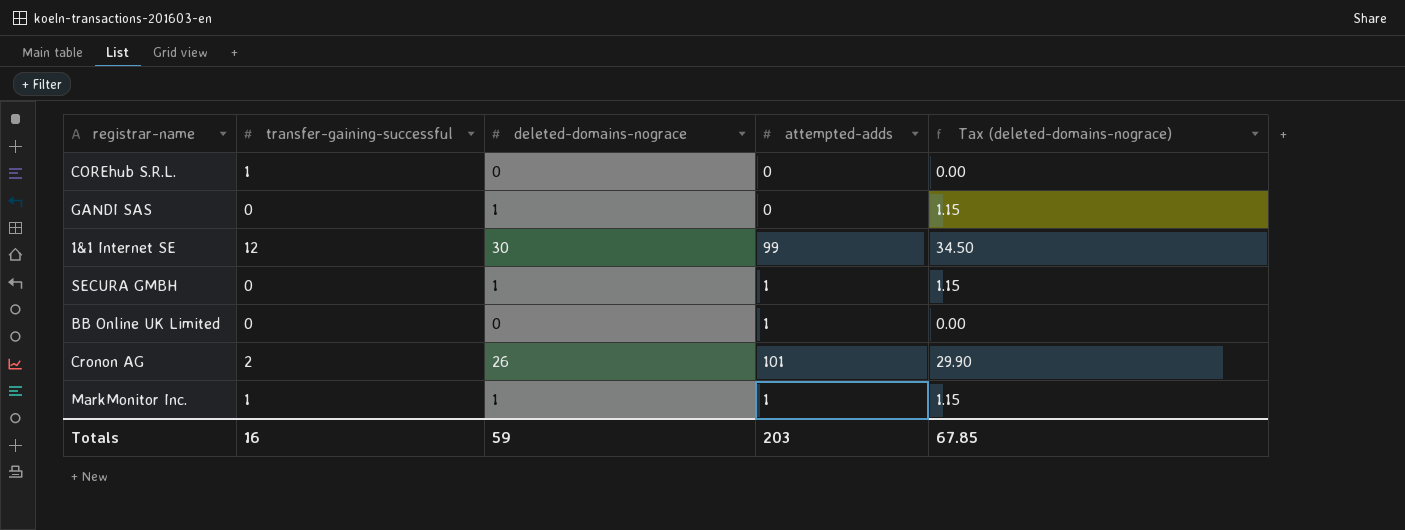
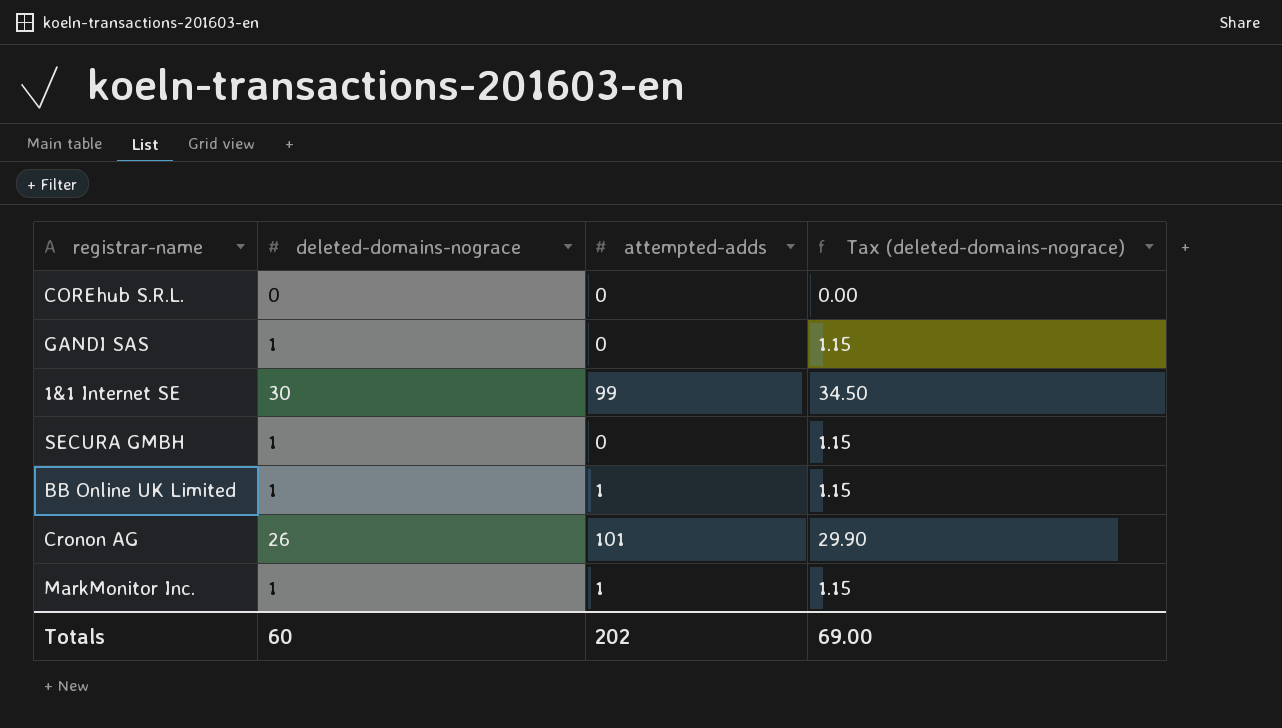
column transfer-gaining-successful | position: 2 -> none
SECURA GMBH | attempted-adds: 1 -> 0
BB Online UK Limited | deleted-domains-nograce: 0 -> 1
BB Online UK Limited | Tax (deleted-domains-nograce): 0.00 -> 1.15
Totals | deleted-domains-nograce: 59 -> 60
Totals | attempted-adds: 203 -> 202
Totals | Tax (deleted-domains-nograce): 67.85 -> 69.00

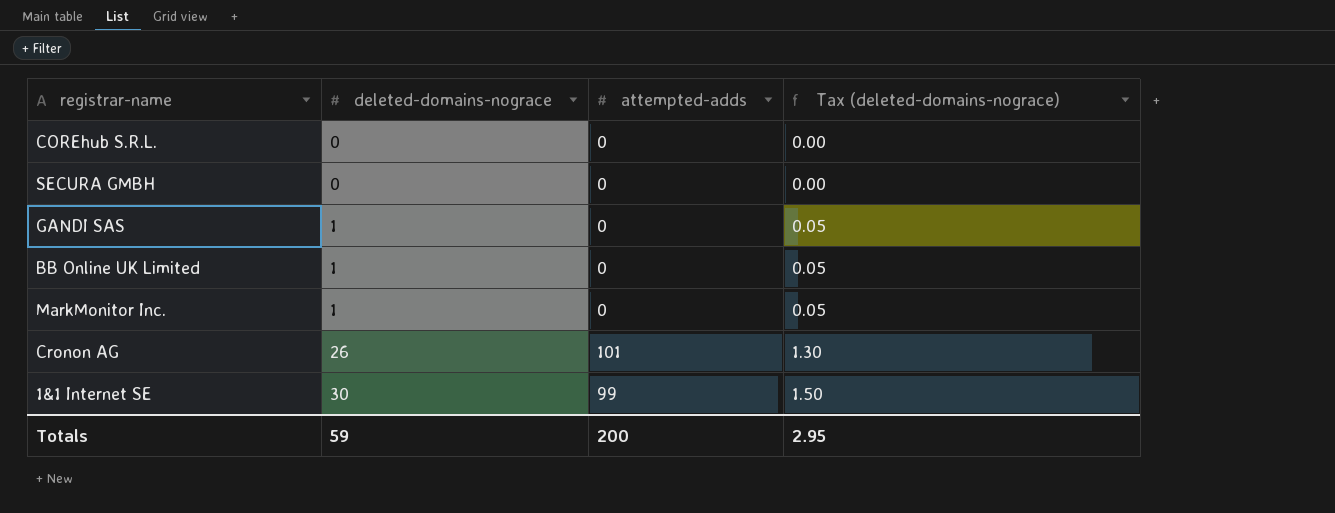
row order: none -> deleted-domains-nograce ascending
column Tax (deleted-domains-nograce) | formula: [deleted-domains-nograce] * 1.15 -> [deleted-domains-nograce] * 0.05
SECURA GMBH | deleted-domains-nograce: 1 -> 0
BB Online UK Limited | attempted-adds: 1 -> 0
MarkMonitor Inc. | attempted-adds: 1 -> 0
Totals | deleted-domains-nograce: 60 -> 59
Totals | attempted-adds: 202 -> 200
Totals | Tax (deleted-domains-nograce): 69.00 -> 2.95

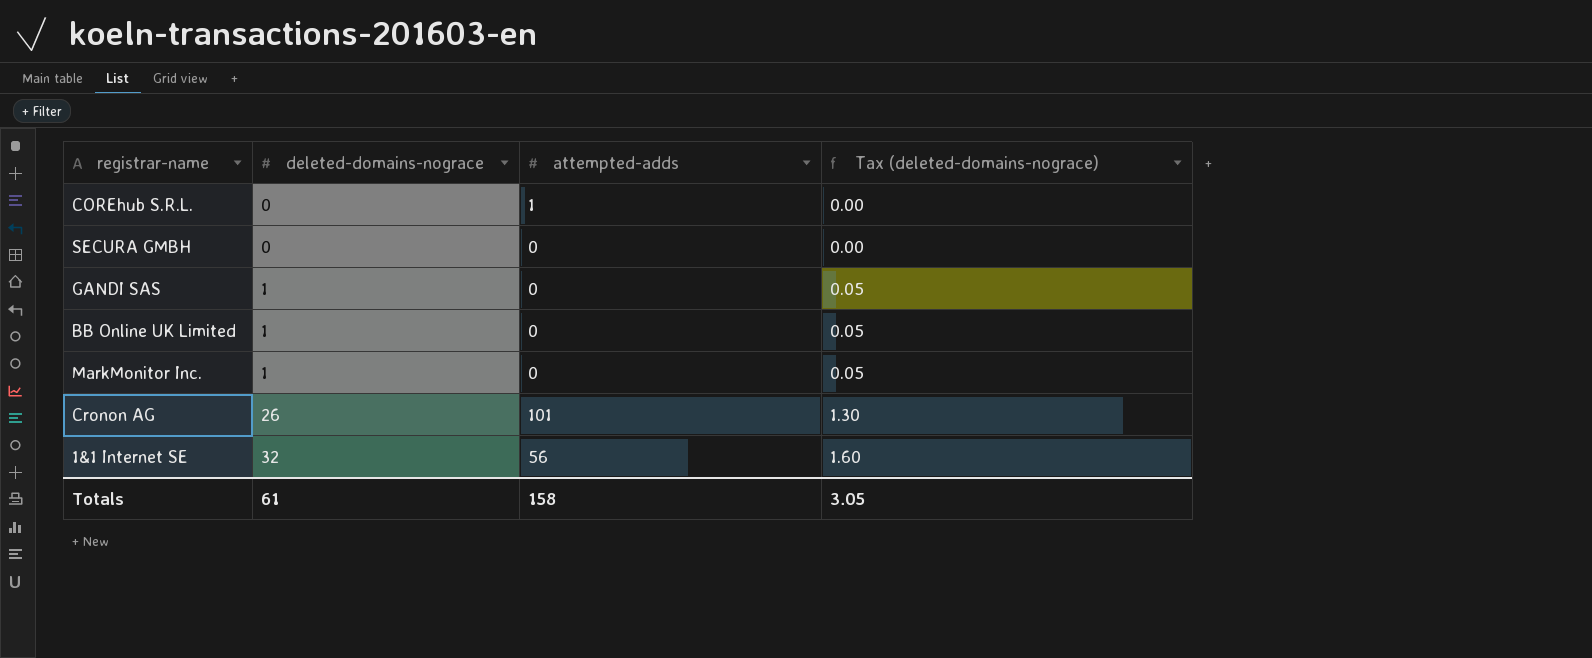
COREhub S.R.L. | attempted-adds: 0 -> 1
1&1 Internet SE | deleted-domains-nograce: 30 -> 32
1&1 Internet SE | attempted-adds: 99 -> 56
1&1 Internet SE | Tax (deleted-domains-nograce): 1.50 -> 1.60
Totals | deleted-domains-nograce: 59 -> 61
Totals | attempted-adds: 200 -> 158
Totals | Tax (deleted-domains-nograce): 2.95 -> 3.05

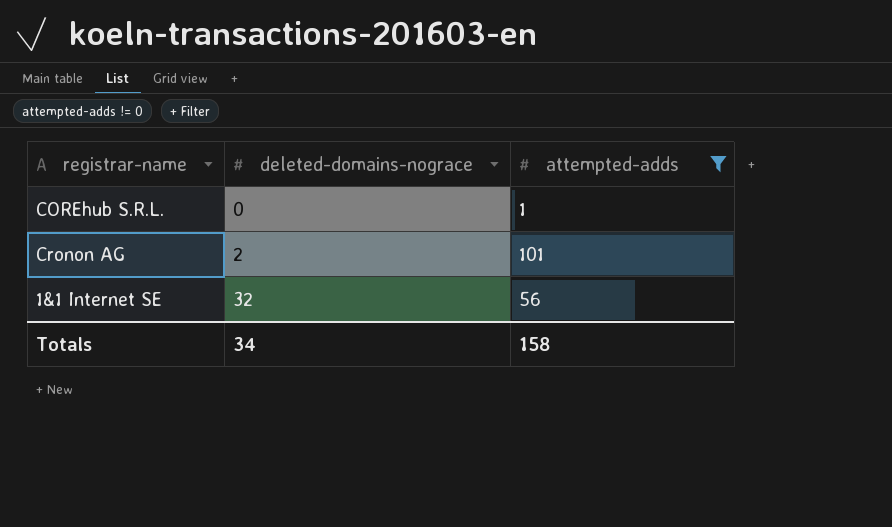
filter: none -> attempted-adds != 0
column Tax (deleted-domains-nograce) | formula: [deleted-domains-nograce] * 0.05 -> none
Cronon AG | deleted-domains-nograce: 26 -> 2
Totals | deleted-domains-nograce: 61 -> 34

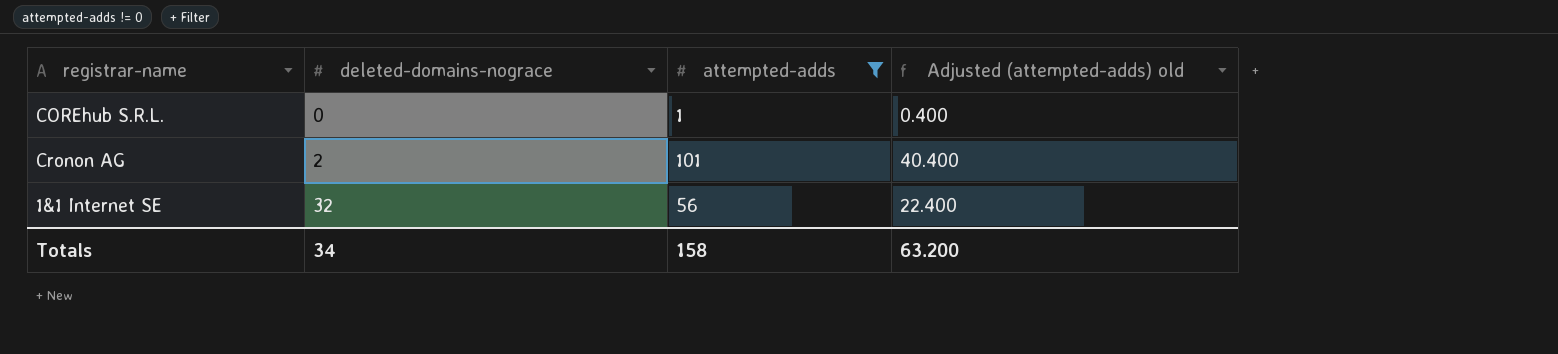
column Adjusted (attempted-adds) old | formula: none -> [attempted-adds] * 0.4

